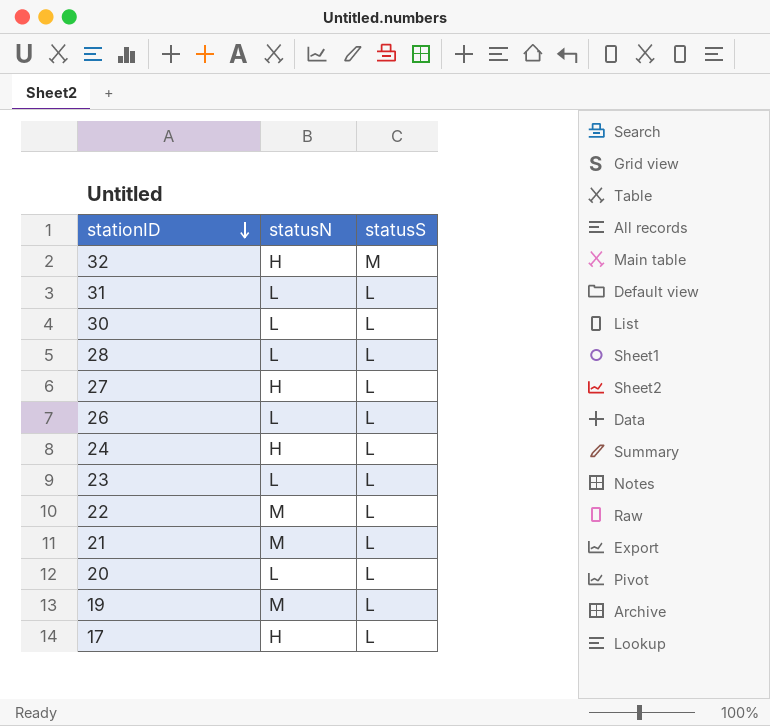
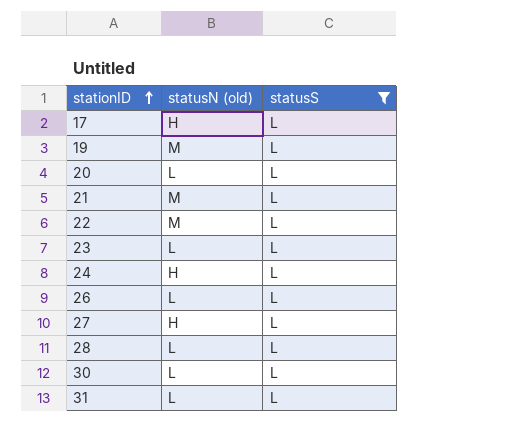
filter: none -> statusS = L
row order: stationID descending -> stationID ascending
column name: statusN -> statusN (old)

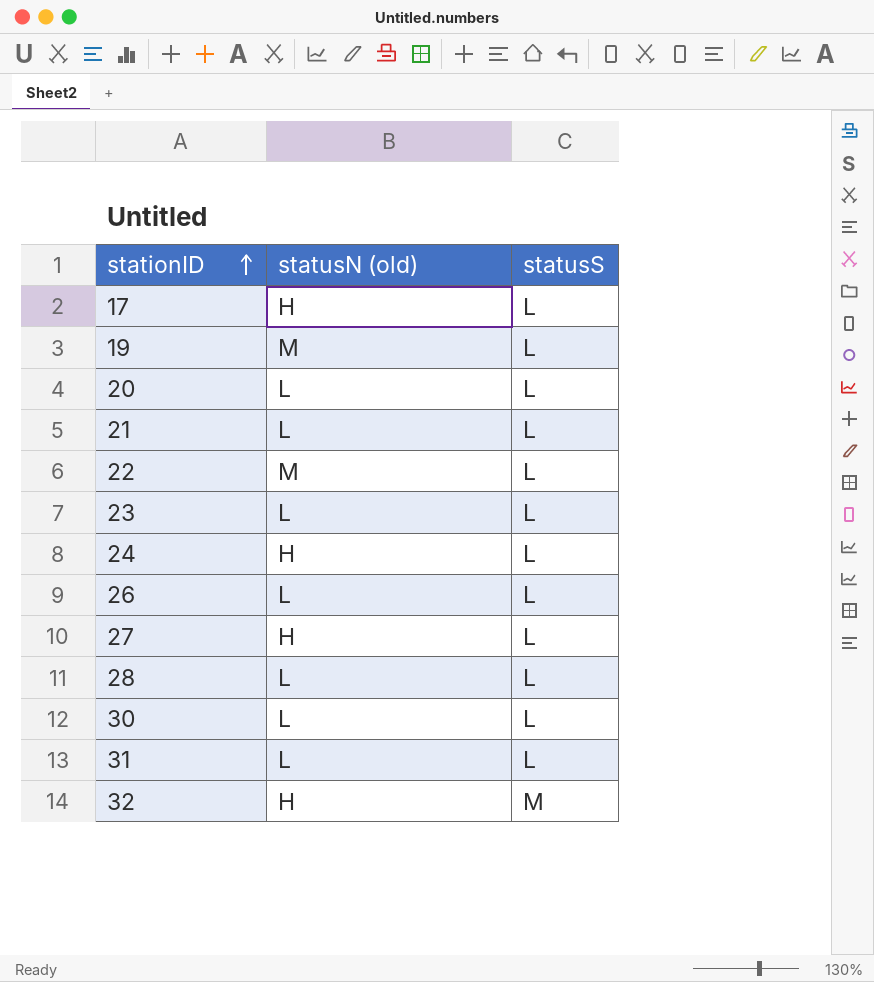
filter: statusS = L -> none
21 | statusN (old): M -> L

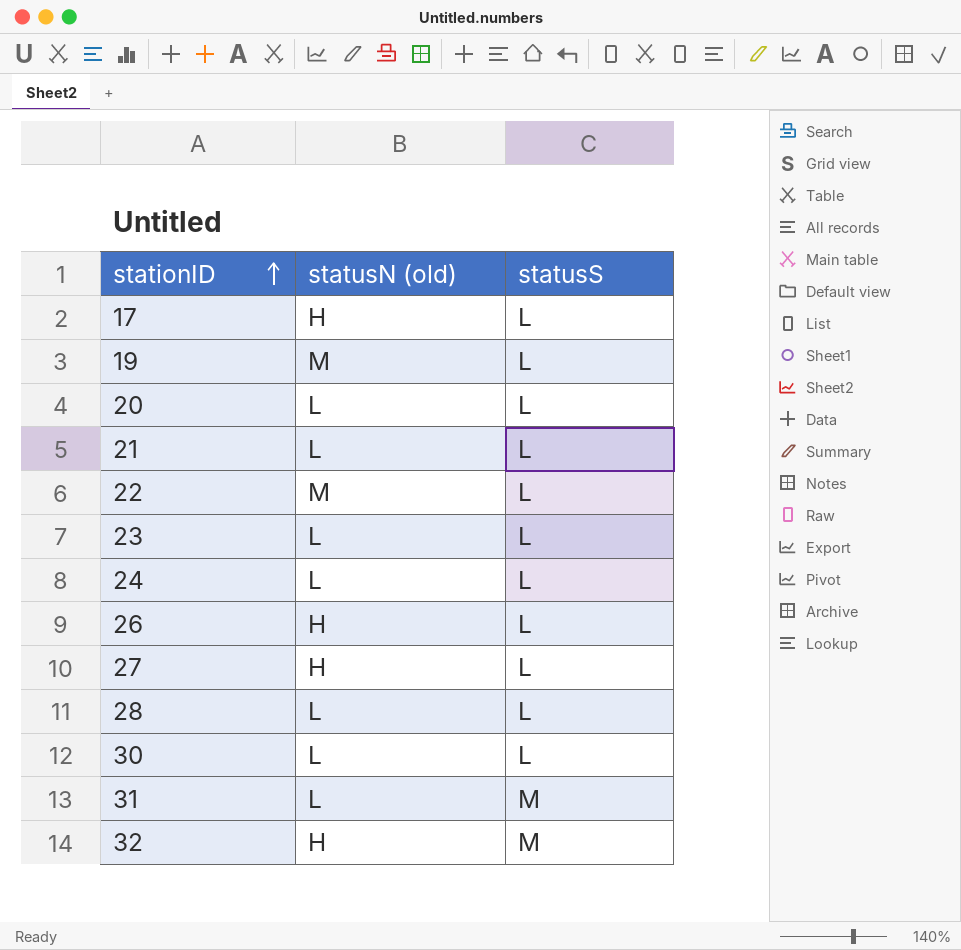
24 | statusN (old): H -> L
26 | statusN (old): L -> H
31 | statusS: L -> M

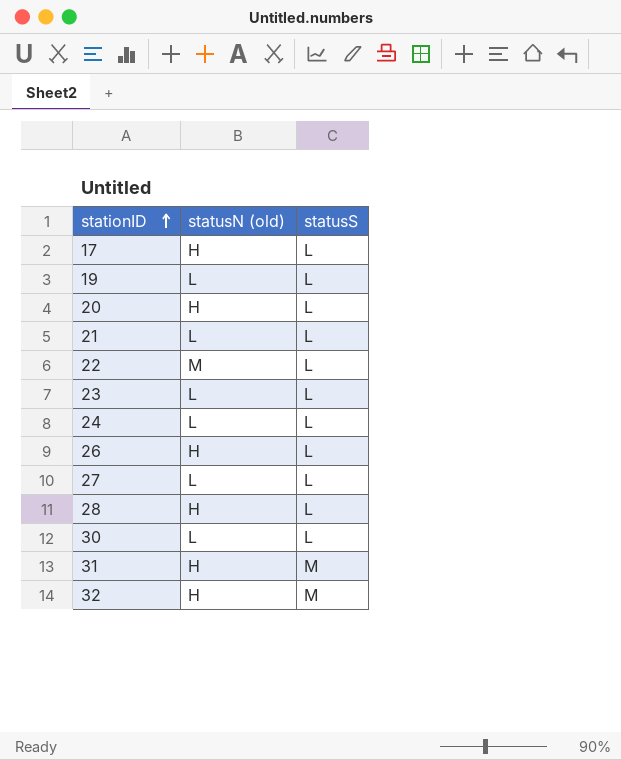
19 | statusN (old): M -> L
20 | statusN (old): L -> H
27 | statusN (old): H -> L
28 | statusN (old): L -> H
31 | statusN (old): L -> H

